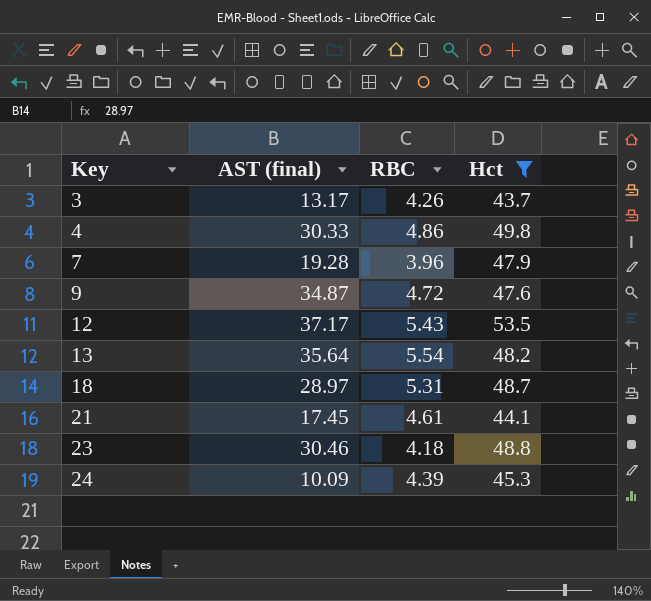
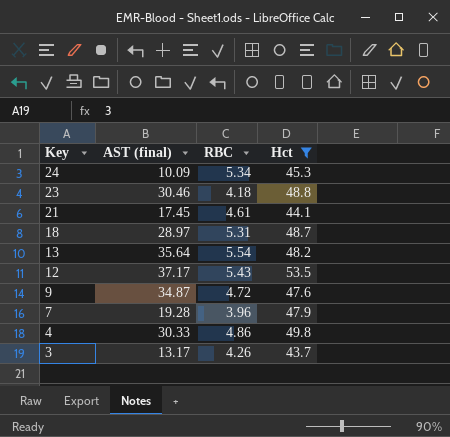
row order: Key ascending -> Key descending
24 | RBC: 4.39 -> 5.34

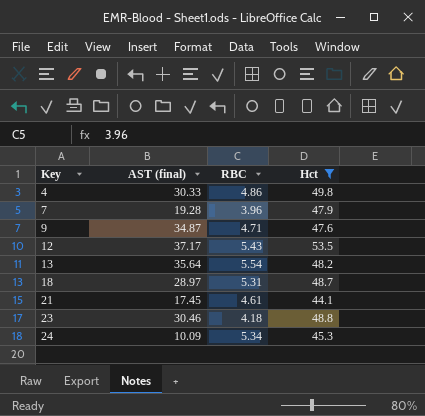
row order: Key descending -> Key ascending
row 3: 13.17 | 4.26 | 43.7 -> none
9 | RBC: 4.72 -> 4.71

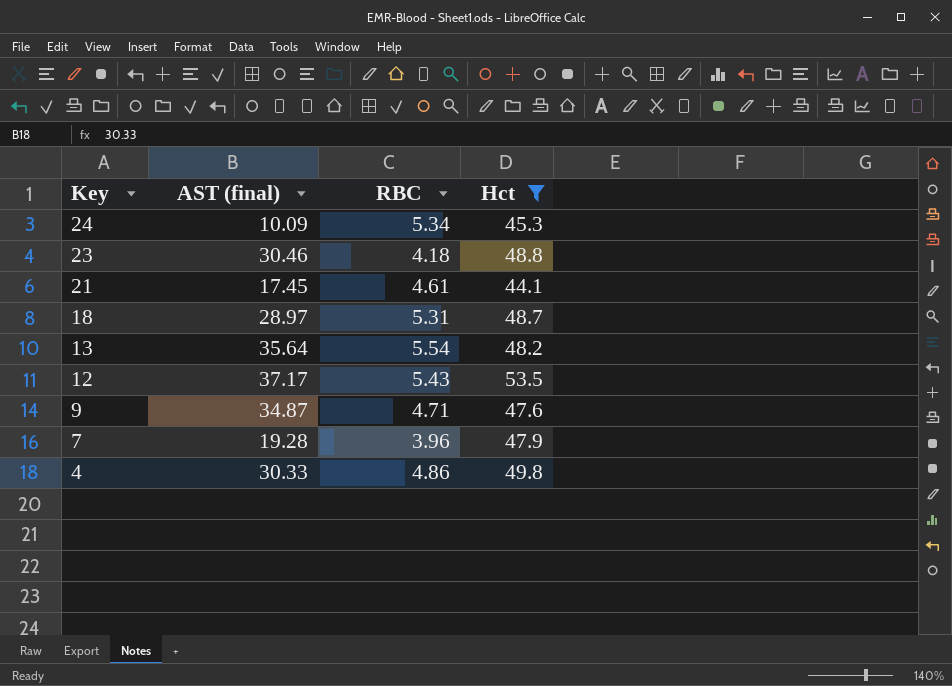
row order: Key ascending -> Key descending

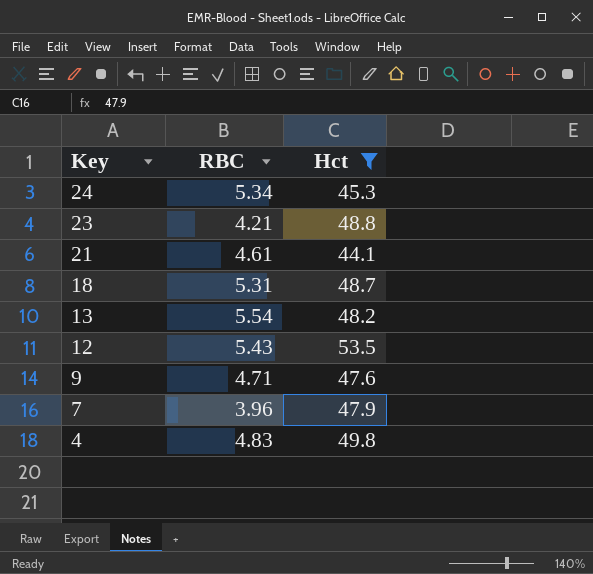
column AST (final) | position: 2 -> none
23 | RBC: 4.18 -> 4.21
4 | RBC: 4.86 -> 4.83

